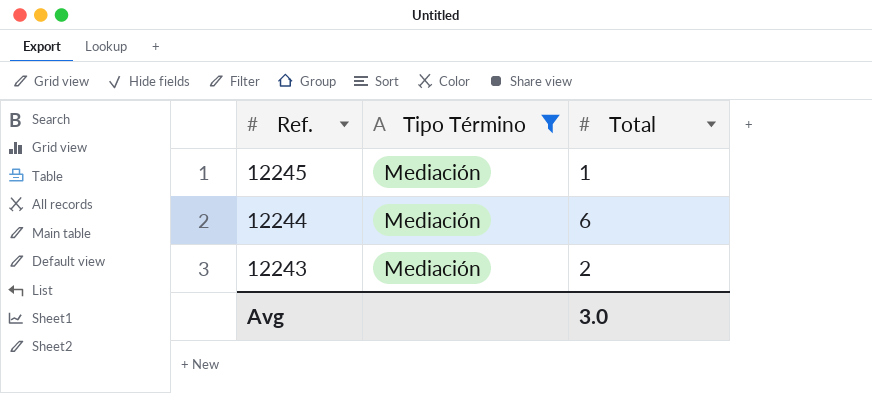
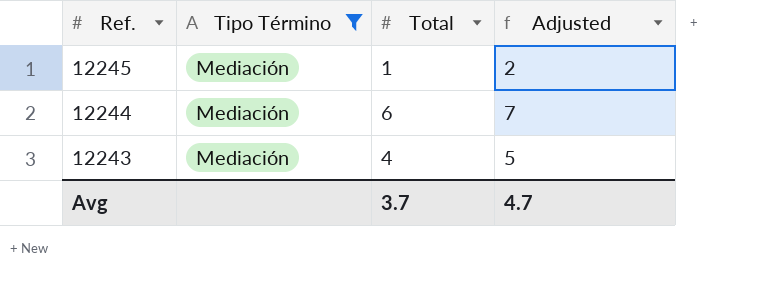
column Adjusted | formula: none -> [Total] + 1
12243 | Total: 2 -> 4
Avg | Total: 3.0 -> 3.7

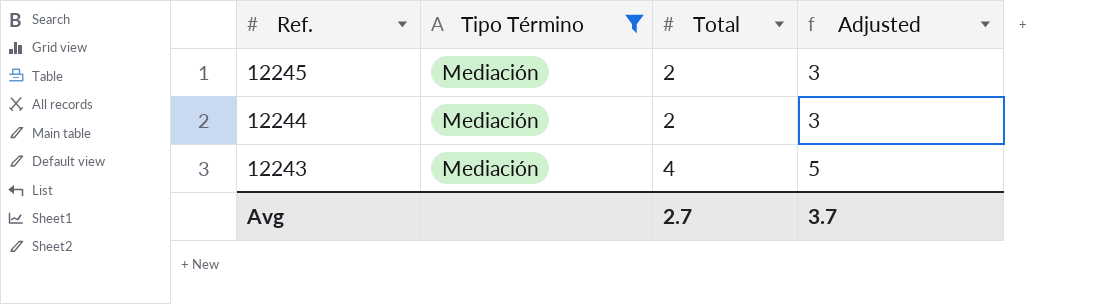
12245 | Total: 1 -> 2
12245 | Adjusted: 2 -> 3
12244 | Total: 6 -> 2
12244 | Adjusted: 7 -> 3
Avg | Total: 3.7 -> 2.7
Avg | Adjusted: 4.7 -> 3.7

